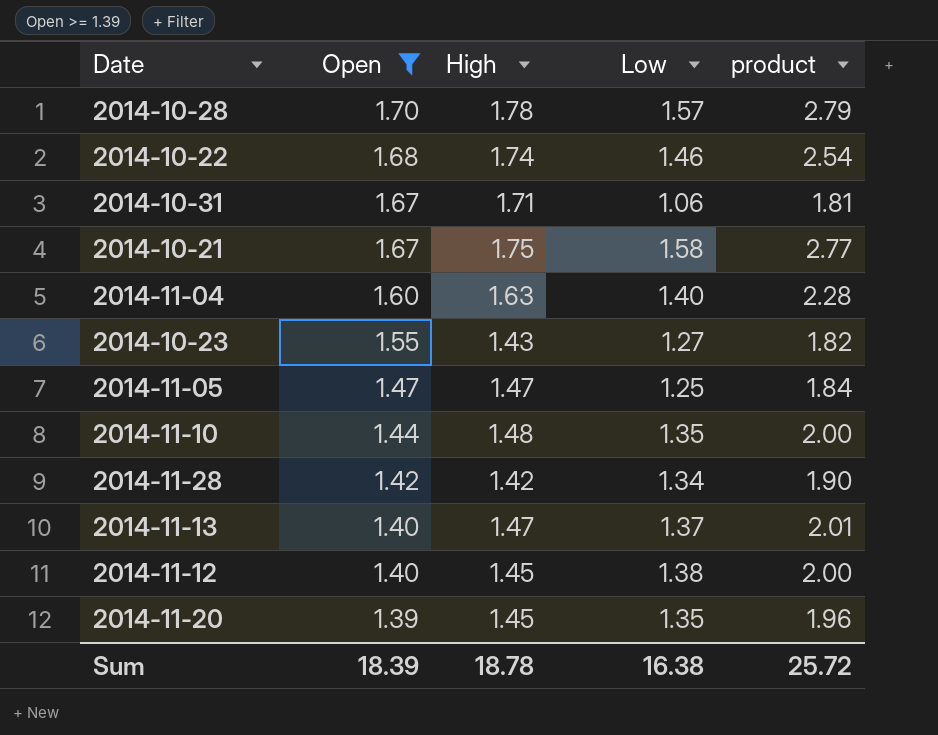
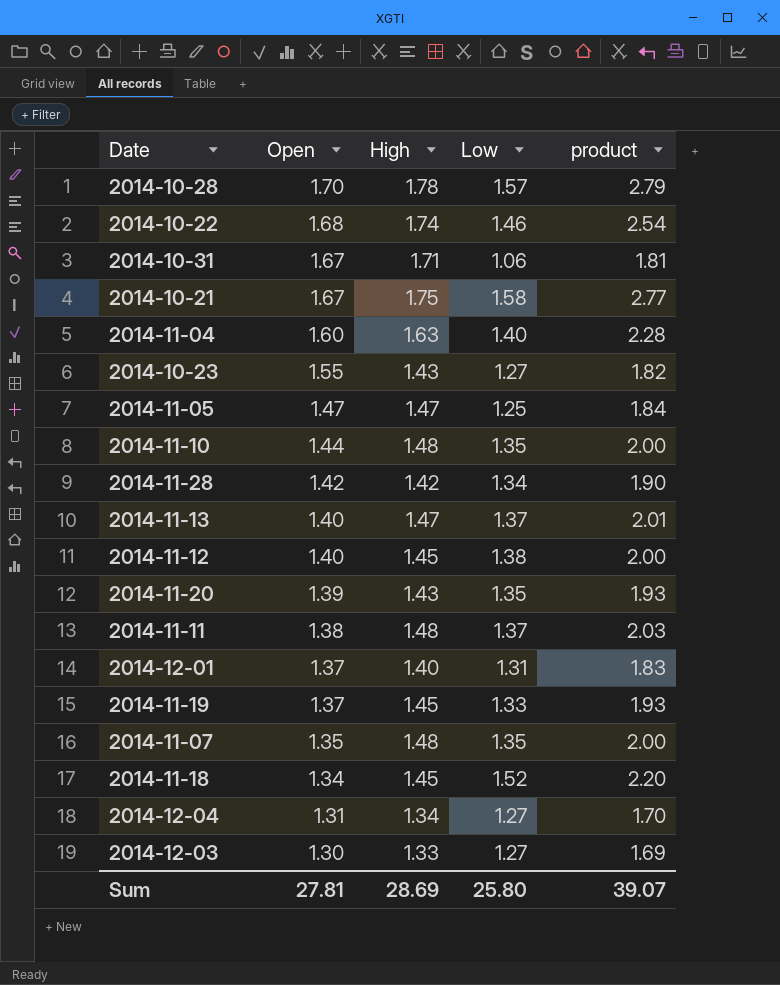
filter: Open >= 1.39 -> none
2014-11-20 | High: 1.45 -> 1.43
2014-11-20 | product: 1.96 -> 1.93
Sum | Open: 18.39 -> 27.81
Sum | High: 18.78 -> 28.69
Sum | Low: 16.38 -> 25.80
Sum | product: 25.72 -> 39.07

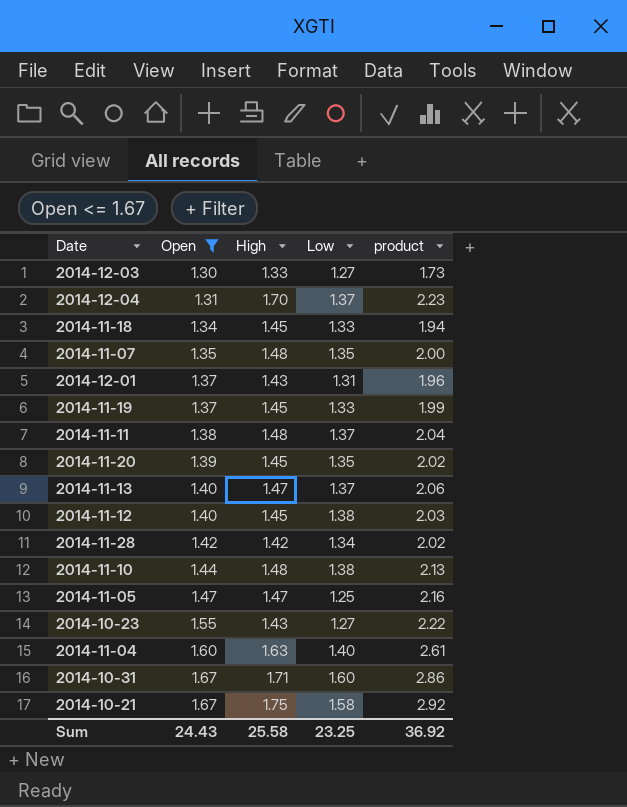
filter: none -> Open <= 1.67
row order: Open descending -> Open ascending
column product | formula: [High] * [Low] -> [Open] * [High]
2014-12-04 | High: 1.34 -> 1.70
2014-12-04 | Low: 1.27 -> 1.37
2014-11-18 | Low: 1.52 -> 1.33
2014-12-01 | High: 1.40 -> 1.43
2014-11-20 | High: 1.43 -> 1.45
2014-11-10 | Low: 1.35 -> 1.38
2014-10-31 | Low: 1.06 -> 1.60
Sum | Open: 27.81 -> 24.43
Sum | High: 28.69 -> 25.58
Sum | Low: 25.80 -> 23.25
Sum | product: 39.07 -> 36.92

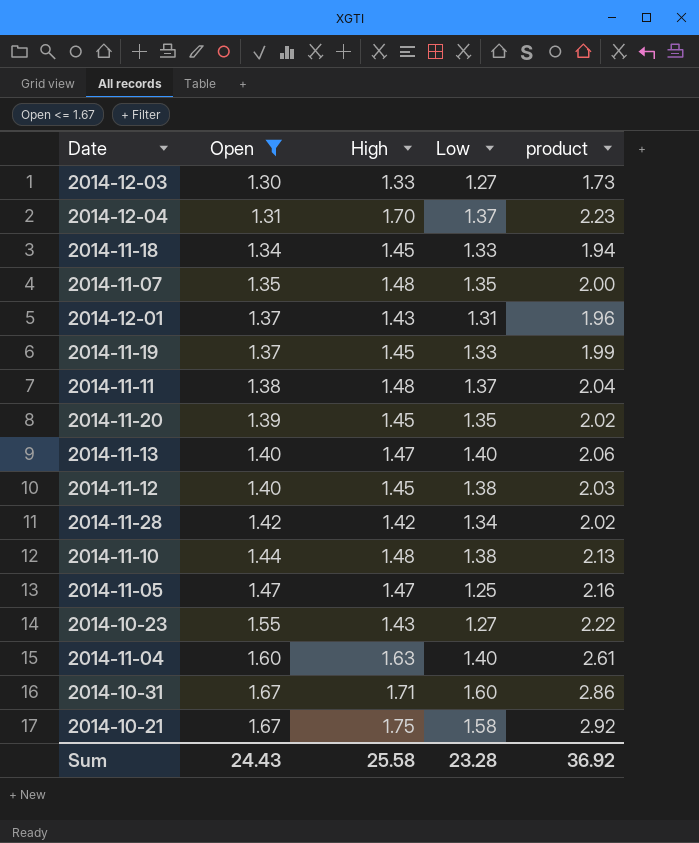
2014-11-13 | Low: 1.37 -> 1.40
Sum | Low: 23.25 -> 23.28

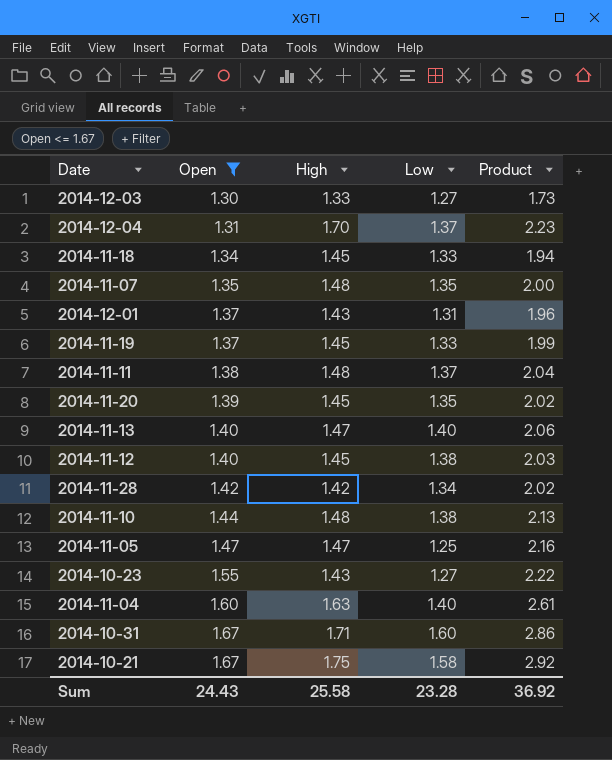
column name: product -> Product

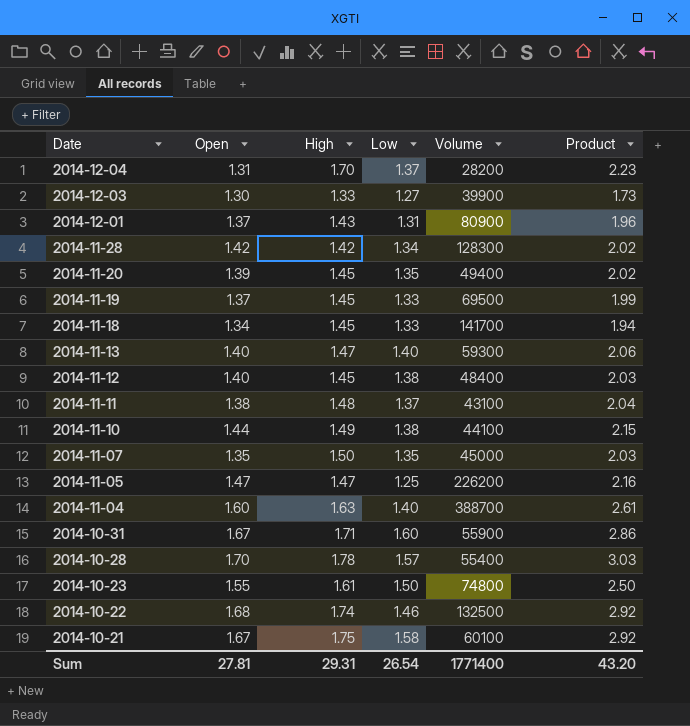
filter: Open <= 1.67 -> none
row order: Open ascending -> Date descending
column Volume | position: none -> 5
2014-11-10 | High: 1.48 -> 1.49
2014-11-10 | Product: 2.13 -> 2.15
2014-11-07 | High: 1.48 -> 1.50
2014-11-07 | Product: 2.00 -> 2.03
2014-10-23 | High: 1.43 -> 1.61
2014-10-23 | Low: 1.27 -> 1.50
2014-10-23 | Product: 2.22 -> 2.50
Sum | Open: 24.43 -> 27.81
Sum | High: 25.58 -> 29.31
Sum | Low: 23.28 -> 26.54
Sum | Product: 36.92 -> 43.20

